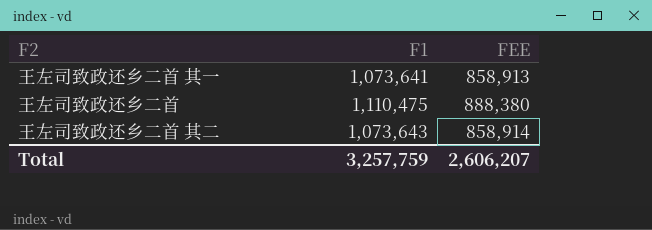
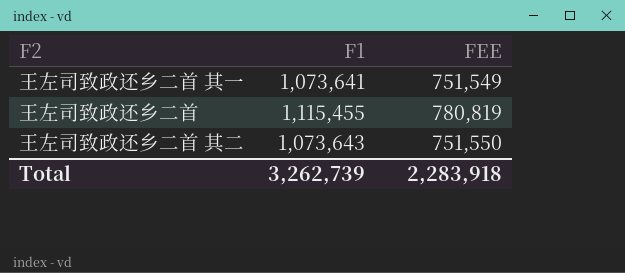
column FEE | formula: [F1] * 0.8 -> [F1] * 0.7
王左司致政还乡二首 | F1: 1,110,475 -> 1,115,455
Total | F1: 3,257,759 -> 3,262,739
Total | FEE: 2,606,207 -> 2,283,918

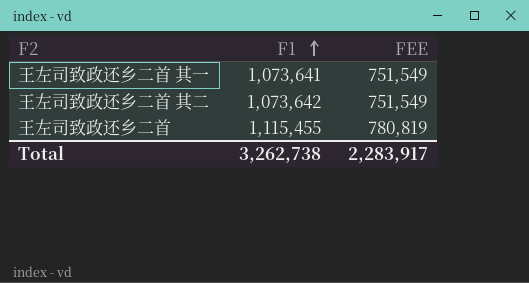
row order: none -> F1 ascending
王左司致政还乡二首 其二 | F1: 1,073,643 -> 1,073,642
王左司致政还乡二首 其二 | FEE: 751,550 -> 751,549
Total | F1: 3,262,739 -> 3,262,738
Total | FEE: 2,283,918 -> 2,283,917

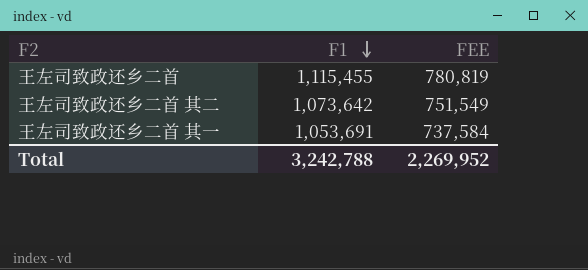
row order: F1 ascending -> F1 descending
王左司致政还乡二首 其一 | F1: 1,073,641 -> 1,053,691
王左司致政还乡二首 其一 | FEE: 751,549 -> 737,584
Total | F1: 3,262,738 -> 3,242,788
Total | FEE: 2,283,917 -> 2,269,952

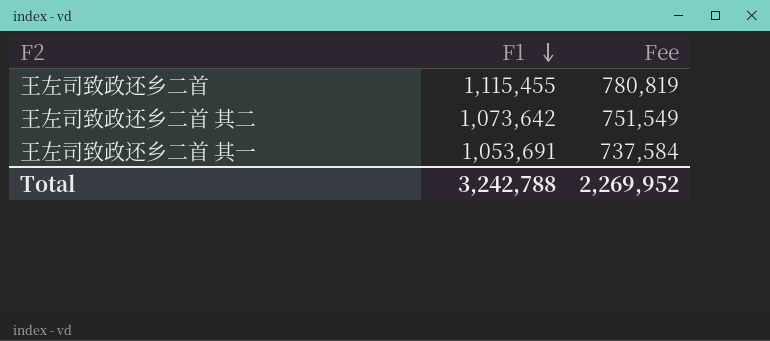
column name: FEE -> Fee

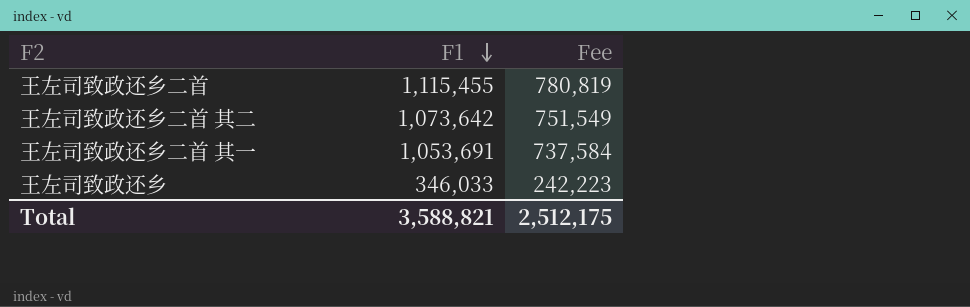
row 王左司致政还乡: none -> 346,033 | 242,223
Total | F1: 3,242,788 -> 3,588,821
Total | Fee: 2,269,952 -> 2,512,175

